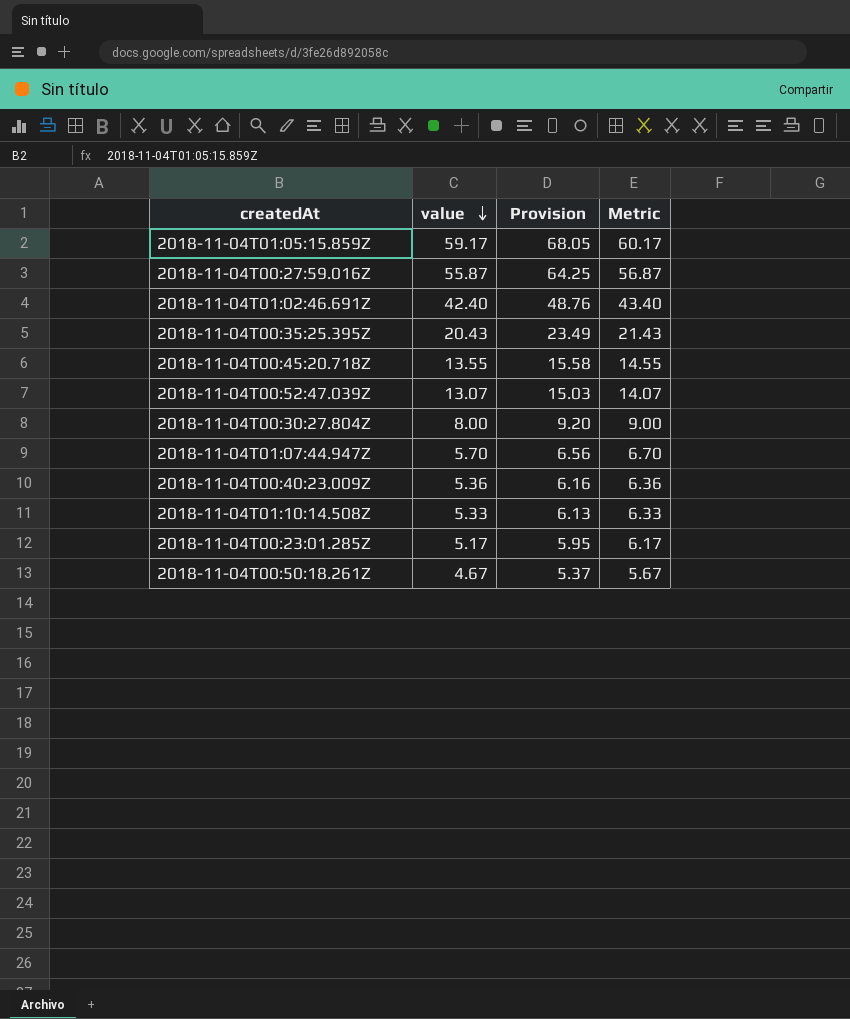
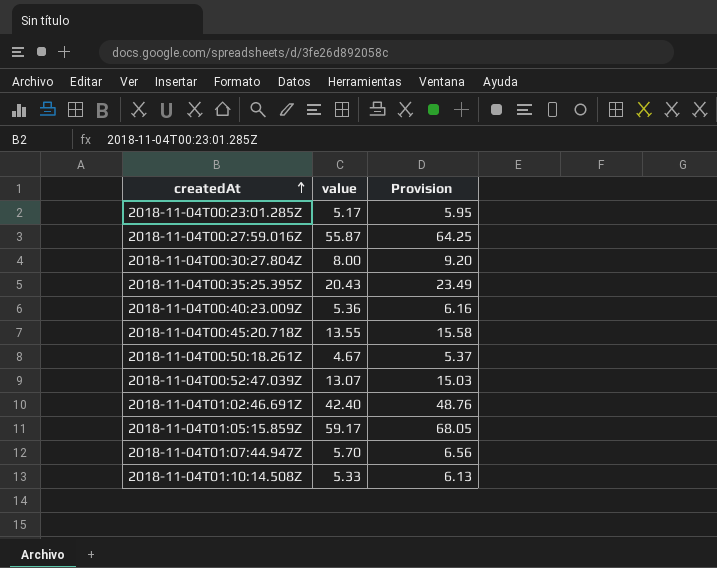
row order: value descending -> createdAt ascending
column Metric | formula: [value] + 1 -> none

